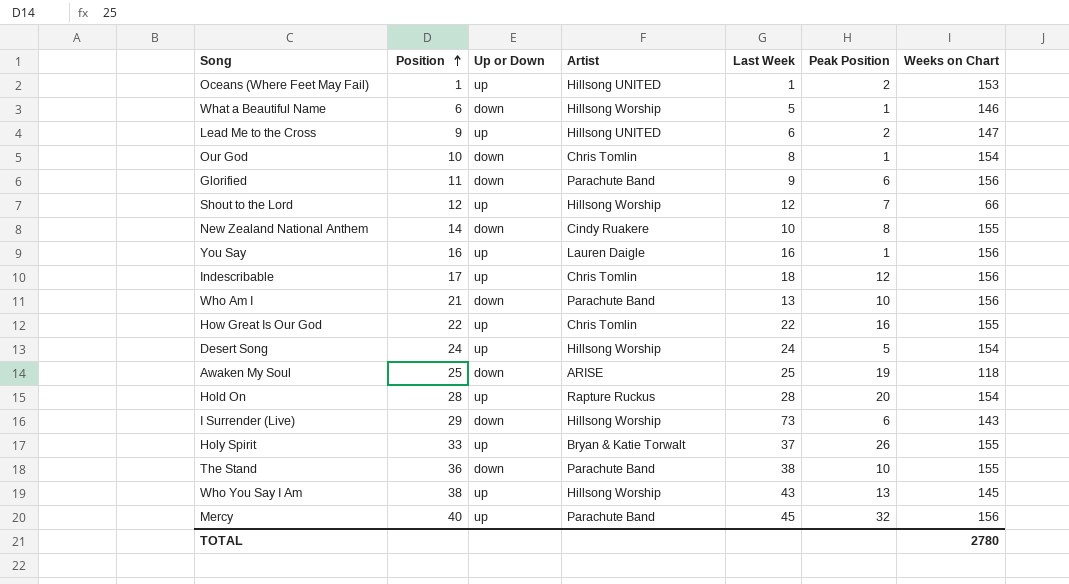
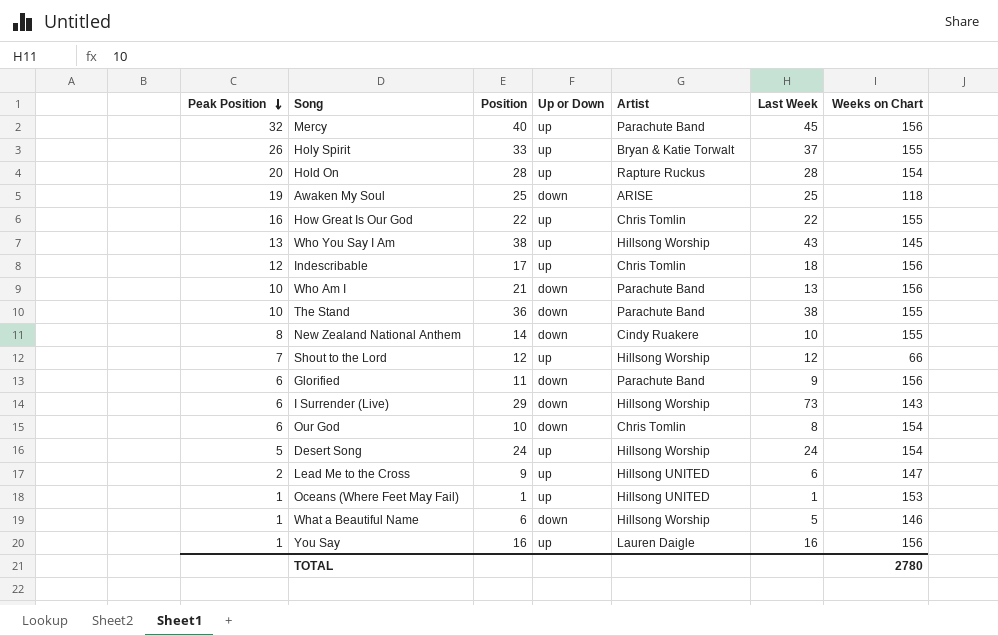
row order: Position ascending -> Peak Position descending
column Peak Position | position: 6 -> 1
Our God | Peak Position: 1 -> 6
Oceans (Where Feet May Fail) | Peak Position: 2 -> 1

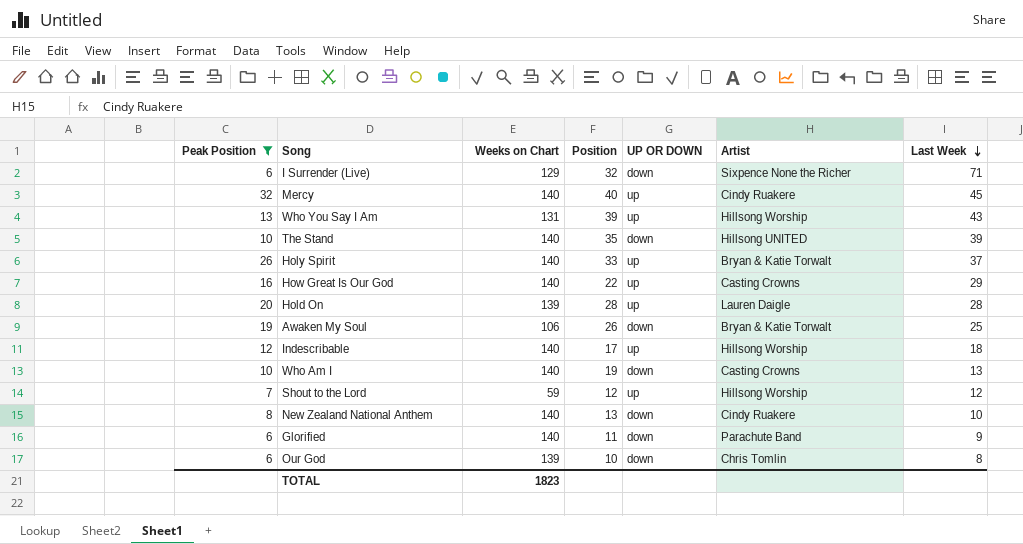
filter: none -> Peak Position >= 6
row order: Peak Position descending -> Last Week descending
column Weeks on Chart | position: 7 -> 3
column name: Up or Down -> UP OR DOWN
I Surrender (Live) | Weeks on Chart: 143 -> 129
I Surrender (Live) | Position: 29 -> 32
I Surrender (Live) | Artist: Hillsong Worship -> Sixpence None the Richer
I Surrender (Live) | Last Week: 73 -> 71
Mercy | Weeks on Chart: 156 -> 140
Mercy | Artist: Parachute Band -> Cindy Ruakere
Who You Say I Am | Weeks on Chart: 145 -> 131
Who You Say I Am | Position: 38 -> 39
The Stand | Weeks on Chart: 155 -> 140
The Stand | Position: 36 -> 35
The Stand | Artist: Parachute Band -> Hillsong UNITED
The Stand | Last Week: 38 -> 39
Holy Spirit | Weeks on Chart: 155 -> 140
How Great Is Our God | Weeks on Chart: 155 -> 140
How Great Is Our God | Artist: Chris Tomlin -> Casting Crowns
How Great Is Our God | Last Week: 22 -> 29
Hold On | Weeks on Chart: 154 -> 139
Hold On | Artist: Rapture Ruckus -> Lauren Daigle
Awaken My Soul | Weeks on Chart: 118 -> 106
Awaken My Soul | Position: 25 -> 26
Awaken My Soul | Artist: ARISE -> Bryan & Katie Torwalt
Indescribable | Weeks on Chart: 156 -> 140
Indescribable | Artist: Chris Tomlin -> Hillsong Worship
Who Am I | Weeks on Chart: 156 -> 140
Who Am I | Position: 21 -> 19
Who Am I | Artist: Parachute Band -> Casting Crowns
Shout to the Lord | Weeks on Chart: 66 -> 59
New Zealand National Anthem | Weeks on Chart: 155 -> 140
New Zealand National Anthem | Position: 14 -> 13
Glorified | Weeks on Chart: 156 -> 140
Our God | Weeks on Chart: 154 -> 139
TOTAL | Weeks on Chart: 2780 -> 1823

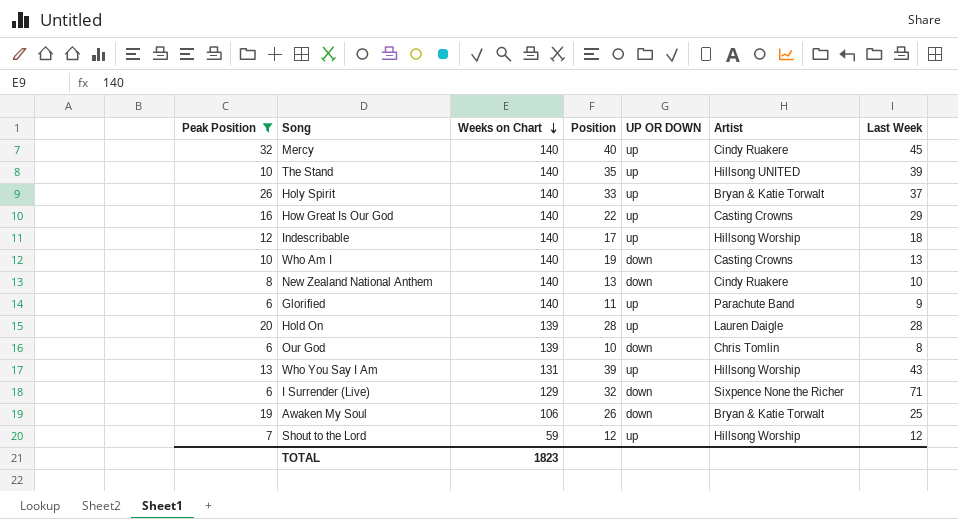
row order: Last Week descending -> Weeks on Chart descending
The Stand | UP OR DOWN: down -> up
Glorified | UP OR DOWN: down -> up

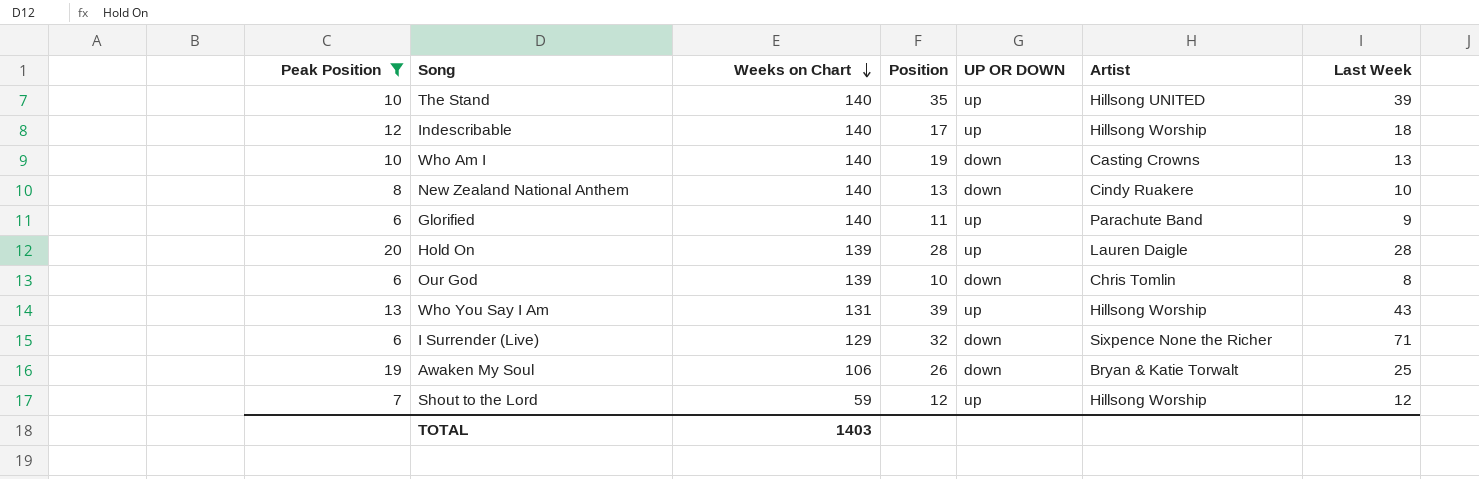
row Mercy: 32 | 140 | 40 | up | Cindy Ruakere | 45 -> none
row Holy Spirit: 26 | 140 | 33 | up | Bryan & Katie Torwalt | 37 -> none
row How Great Is Our God: 16 | 140 | 22 | up | Casting Crowns | 29 -> none
TOTAL | Weeks on Chart: 1823 -> 1403

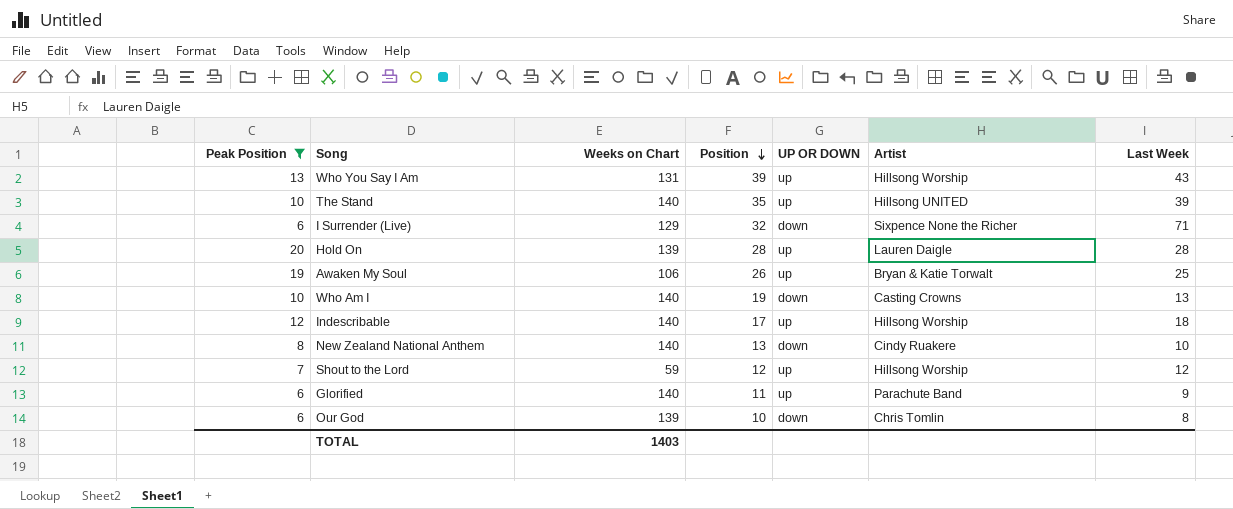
row order: Weeks on Chart descending -> Position descending
Awaken My Soul | UP OR DOWN: down -> up

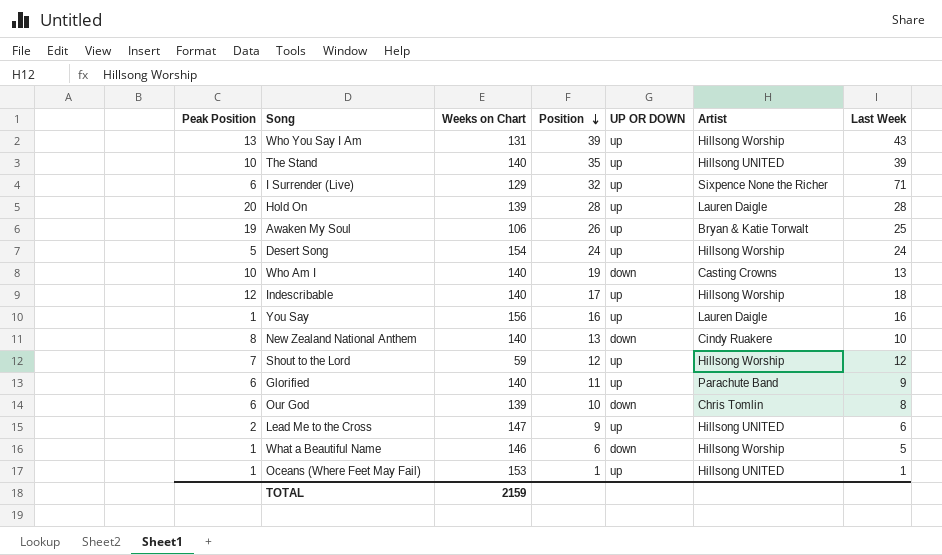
filter: Peak Position >= 6 -> none
I Surrender (Live) | UP OR DOWN: down -> up
TOTAL | Weeks on Chart: 1403 -> 2159

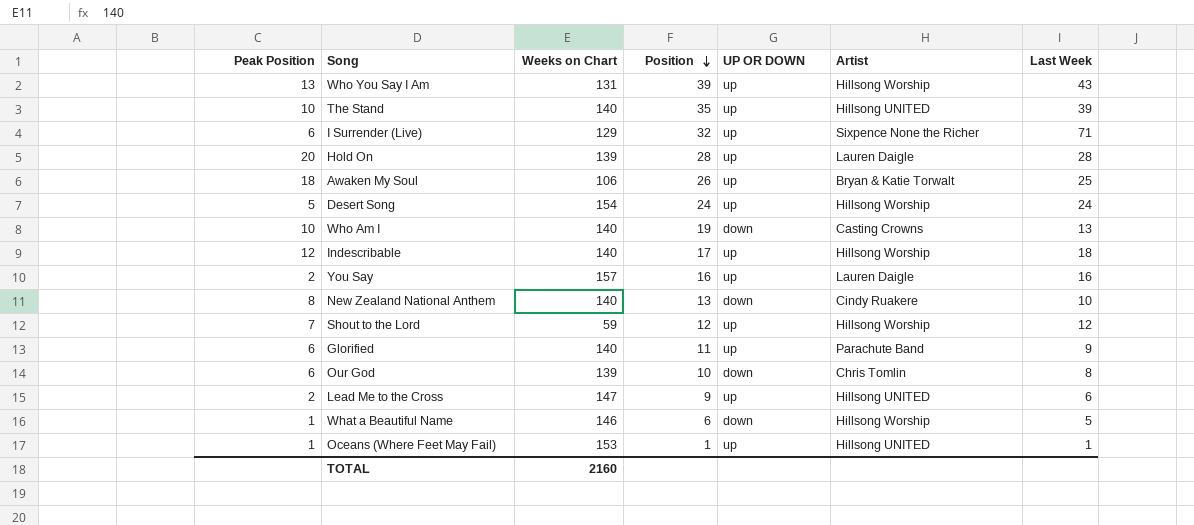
Awaken My Soul | Peak Position: 19 -> 18
You Say | Peak Position: 1 -> 2
You Say | Weeks on Chart: 156 -> 157
TOTAL | Weeks on Chart: 2159 -> 2160

